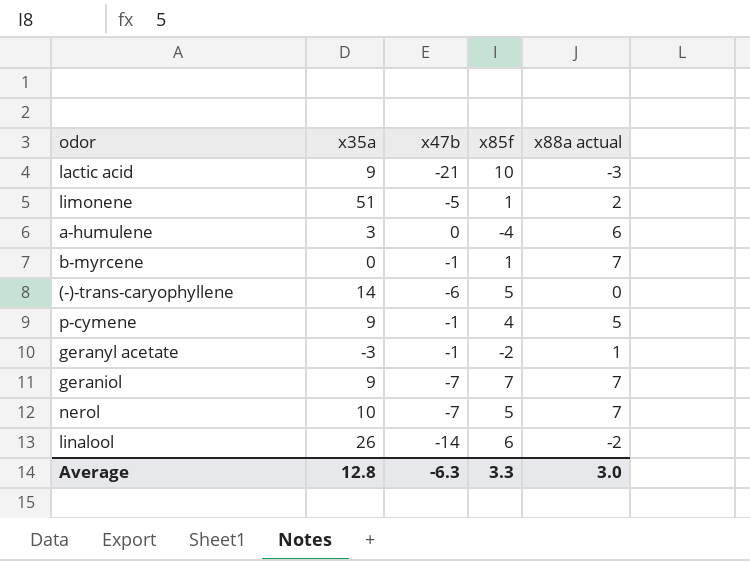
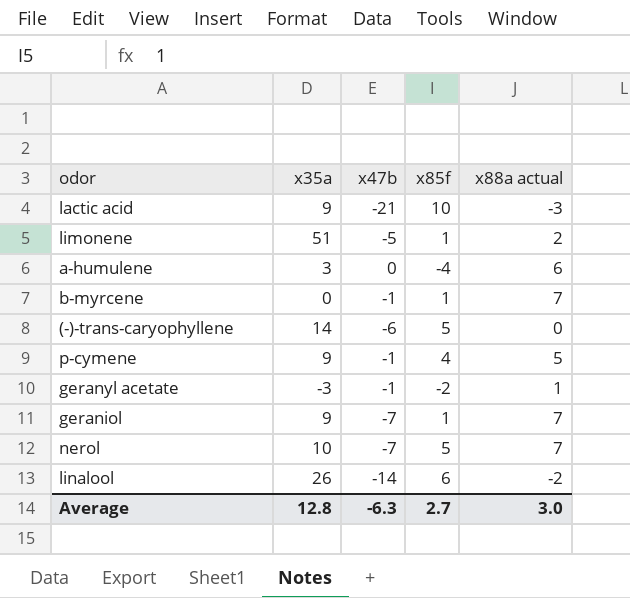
geraniol | x85f: 7 -> 1
Average | x85f: 3.3 -> 2.7

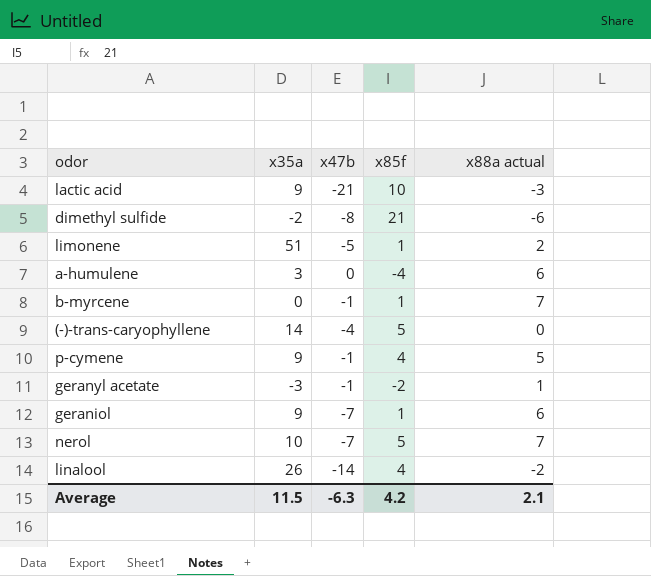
row dimethyl sulfide: none -> -2 | -8 | 21 | -6
(-)-trans-caryophyllene | x47b: -6 -> -4
geraniol | x88a actual: 7 -> 6
linalool | x85f: 6 -> 4
Average | x35a: 12.8 -> 11.5
Average | x85f: 2.7 -> 4.2
Average | x88a actual: 3.0 -> 2.1

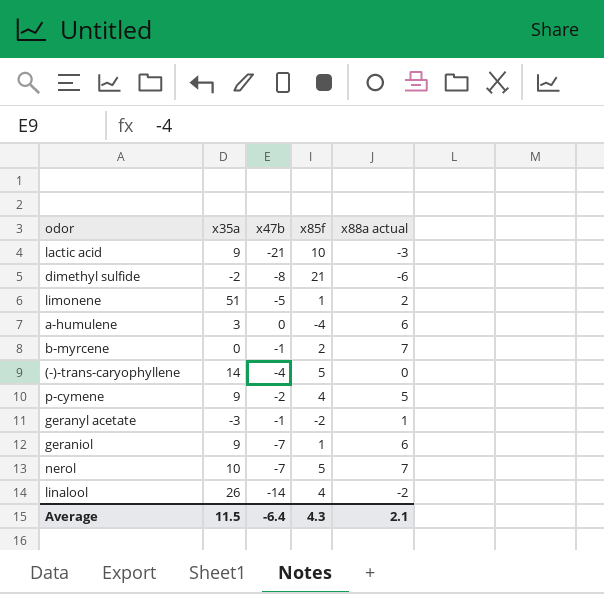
b-myrcene | x85f: 1 -> 2
p-cymene | x47b: -1 -> -2
Average | x47b: -6.3 -> -6.4
Average | x85f: 4.2 -> 4.3

